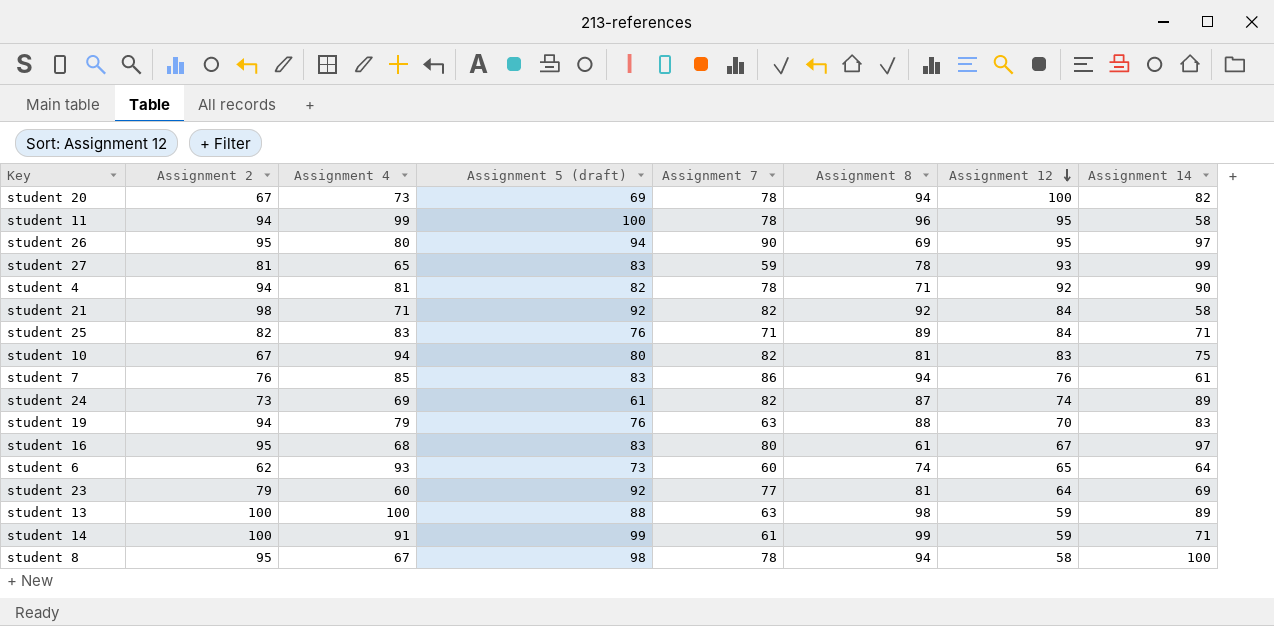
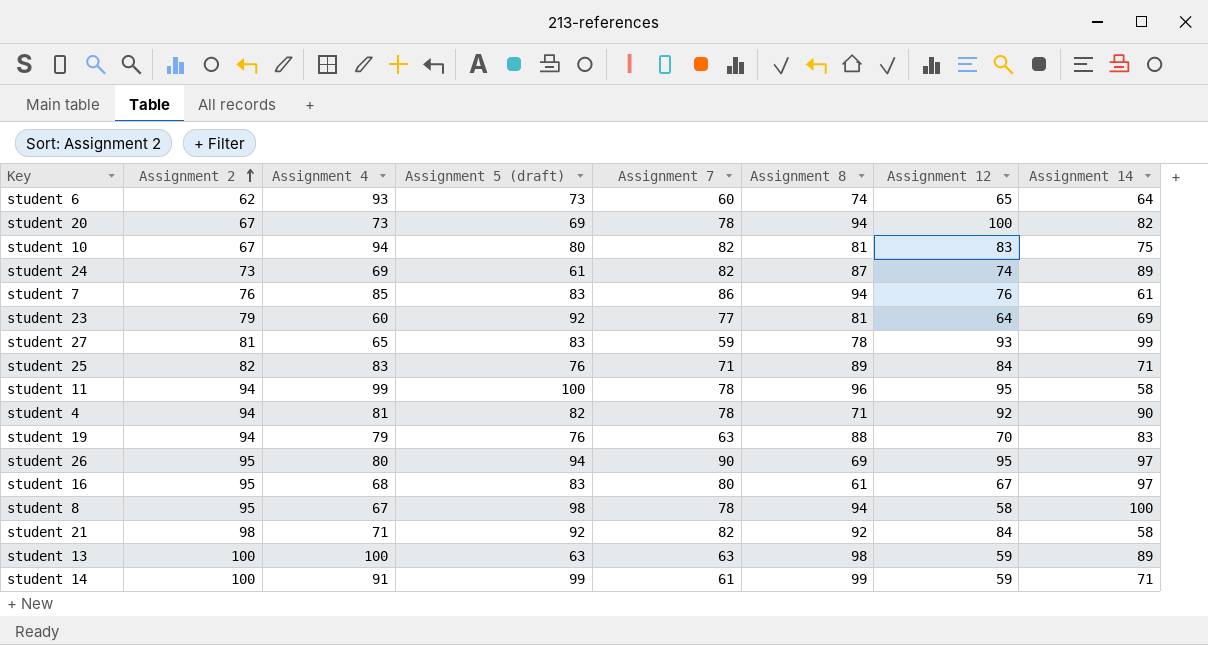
row order: Assignment 12 descending -> Assignment 2 ascending
student 13 | Assignment 5 (draft): 88 -> 63

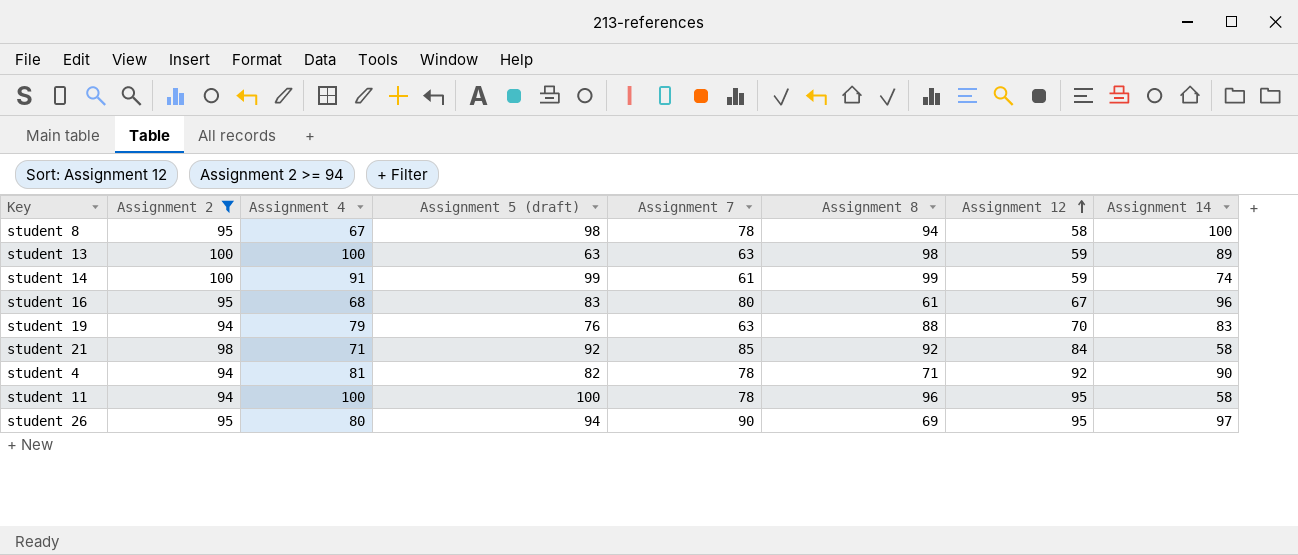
filter: none -> Assignment 2 >= 94
row order: Assignment 2 ascending -> Assignment 12 ascending
student 14 | Assignment 14: 71 -> 74
student 16 | Assignment 14: 97 -> 96
student 21 | Assignment 7: 82 -> 85
student 11 | Assignment 4: 99 -> 100

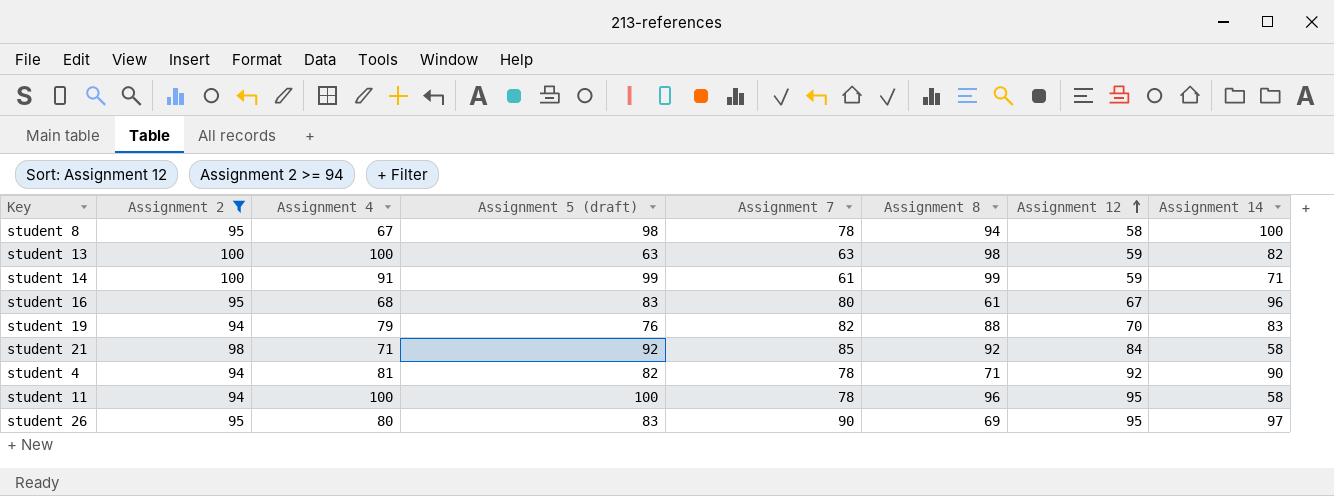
student 13 | Assignment 14: 89 -> 82
student 14 | Assignment 14: 74 -> 71
student 19 | Assignment 7: 63 -> 82
student 26 | Assignment 5 (draft): 94 -> 83

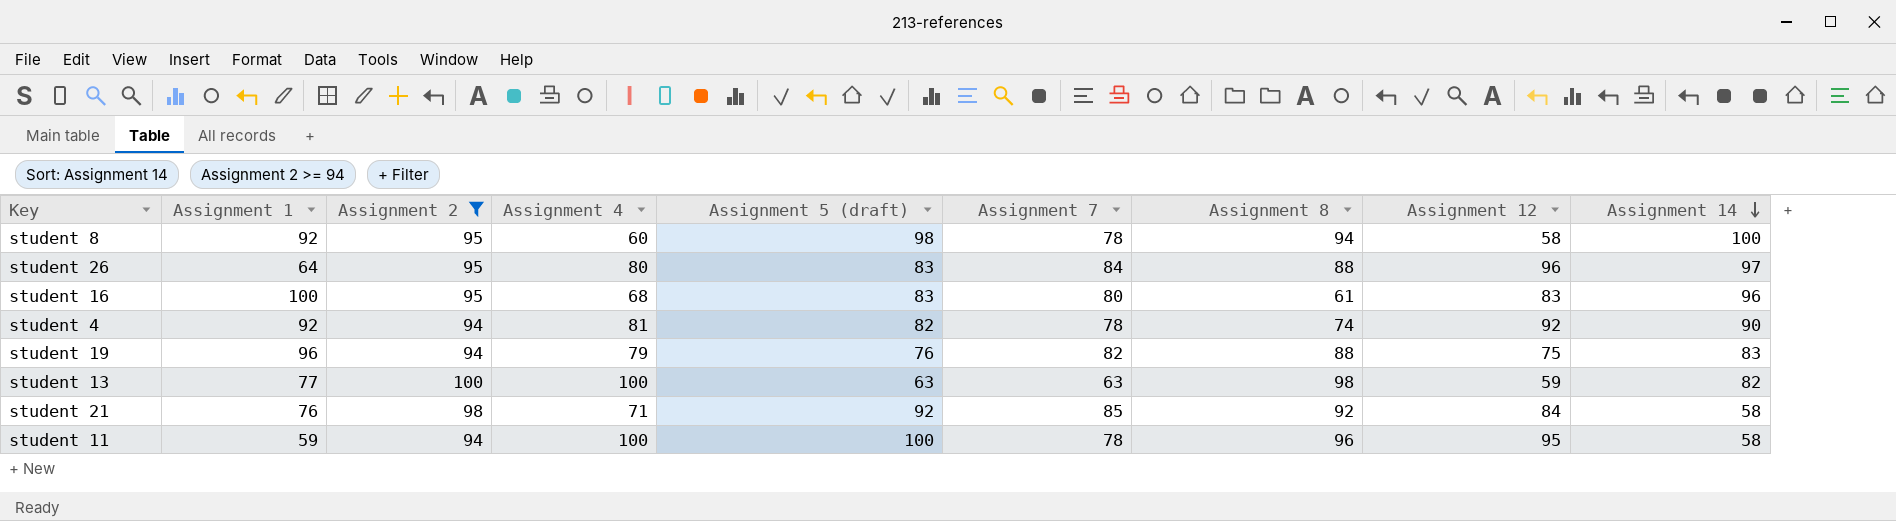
row order: Assignment 12 ascending -> Assignment 14 descending
column Assignment 1 | position: none -> 2
row student 14: 100 | 91 | 99 | 61 | 99 | 59 | 71 -> none
student 8 | Assignment 4: 67 -> 60
student 26 | Assignment 7: 90 -> 84
student 26 | Assignment 8: 69 -> 88
student 26 | Assignment 12: 95 -> 96
student 16 | Assignment 12: 67 -> 83
student 4 | Assignment 8: 71 -> 74
student 19 | Assignment 12: 70 -> 75

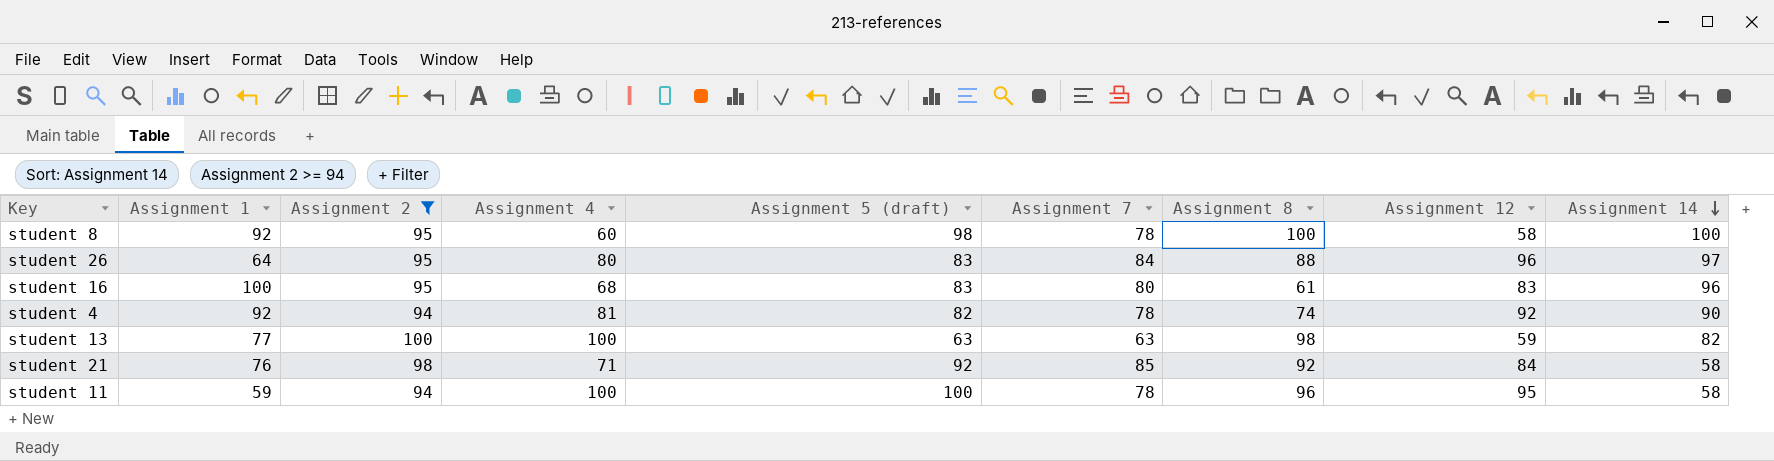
row student 19: 96 | 94 | 79 | 76 | 82 | 88 | 75 | 83 -> none
student 8 | Assignment 8: 94 -> 100

